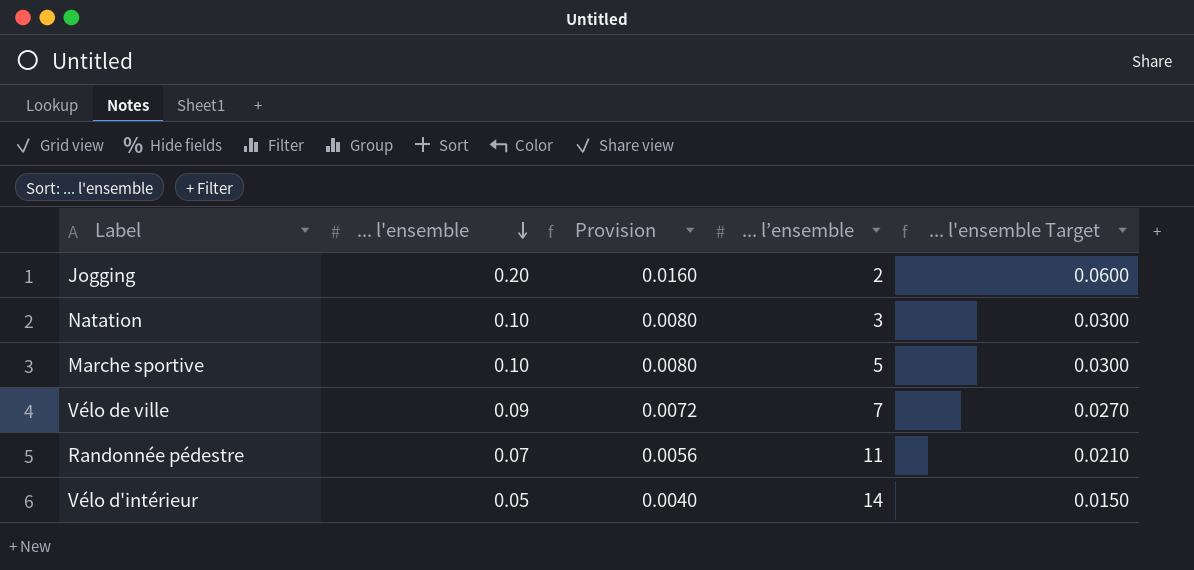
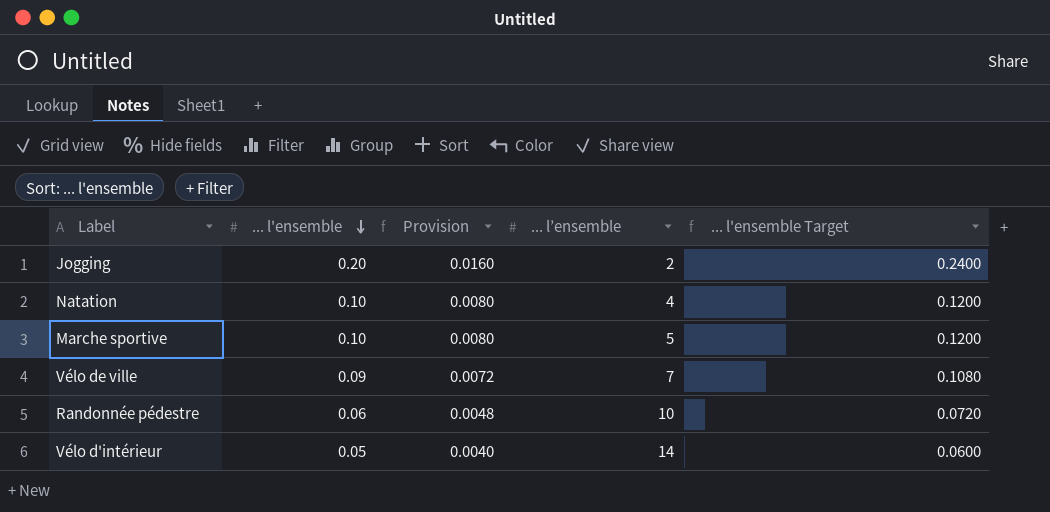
column ... l'ensemble Target | formula: [... l'ensemble] * 0.3 -> [... l'ensemble] * 1.2
Natation | ... l’ensemble: 3 -> 4
Randonnée pédestre | ... l'ensemble: 0.07 -> 0.06
Randonnée pédestre | Provision: 0.0056 -> 0.0048
Randonnée pédestre | ... l’ensemble: 11 -> 10

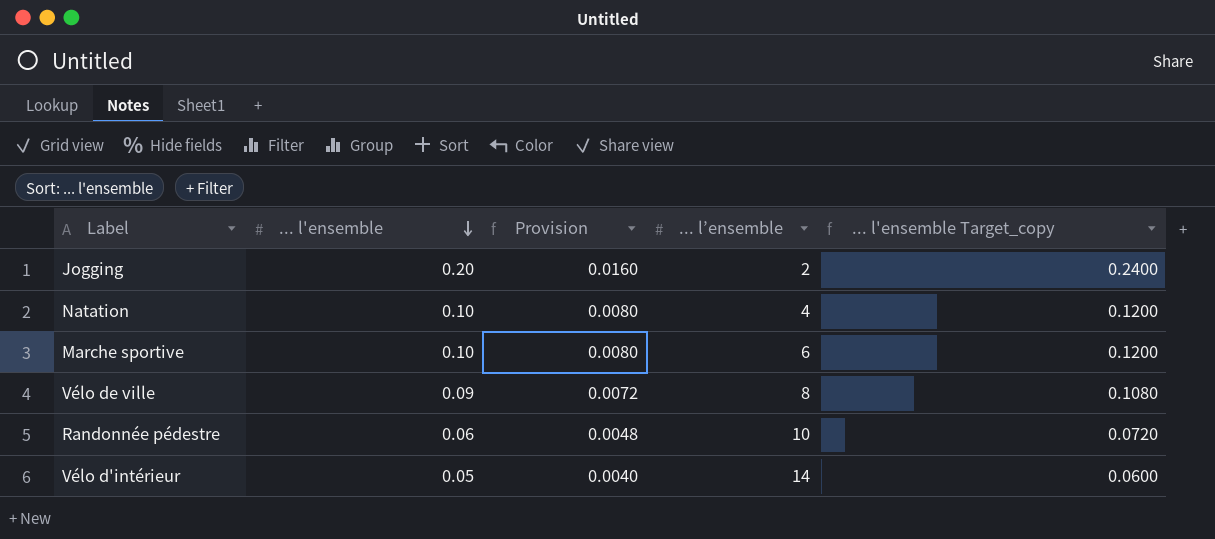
column name: ... l'ensemble Target -> ... l'ensemble Target_copy
Marche sportive | ... l’ensemble: 5 -> 6
Vélo de ville | ... l’ensemble: 7 -> 8

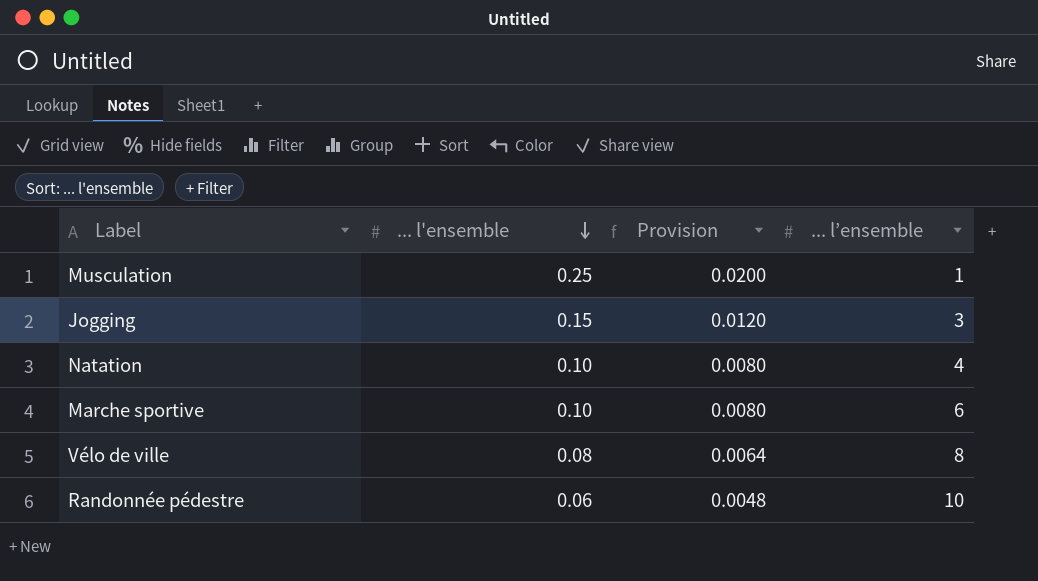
column ... l'ensemble Target_copy | formula: [... l'ensemble] * 1.2 -> none
row Vélo d'intérieur: 0.05 | 0.0040 | 14 | 0.0600 -> none
row Musculation: none -> 0.25 | 0.0200 | 1
Jogging | ... l'ensemble: 0.20 -> 0.15
Jogging | Provision: 0.0160 -> 0.0120
Jogging | ... l’ensemble: 2 -> 3
Vélo de ville | ... l'ensemble: 0.09 -> 0.08
Vélo de ville | Provision: 0.0072 -> 0.0064

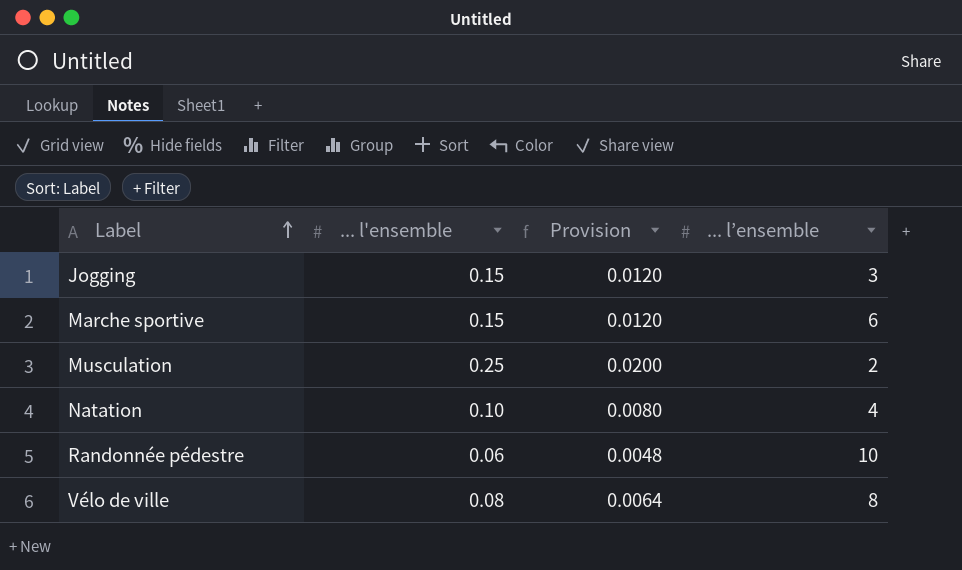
row order: ... l'ensemble descending -> Label ascending
Marche sportive | ... l'ensemble: 0.10 -> 0.15
Marche sportive | Provision: 0.0080 -> 0.0120
Musculation | ... l’ensemble: 1 -> 2

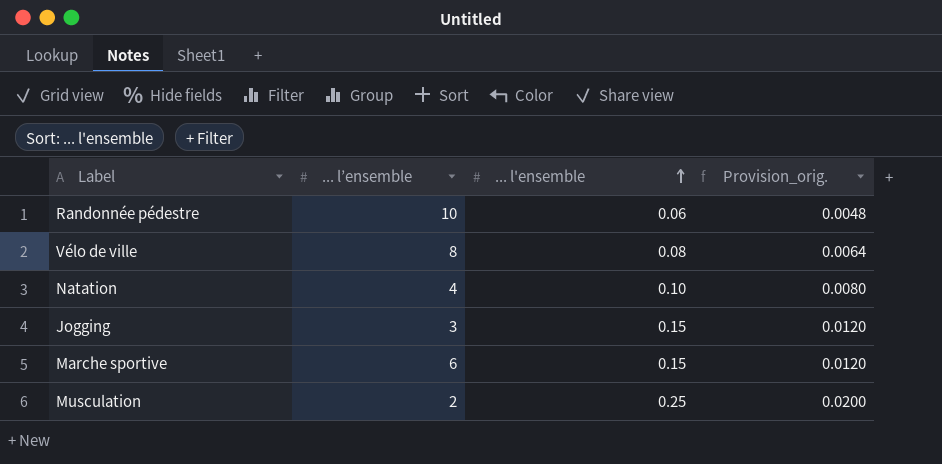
row order: Label ascending -> ... l'ensemble ascending
column ... l’ensemble | position: 4 -> 2
column name: Provision -> Provision_orig.

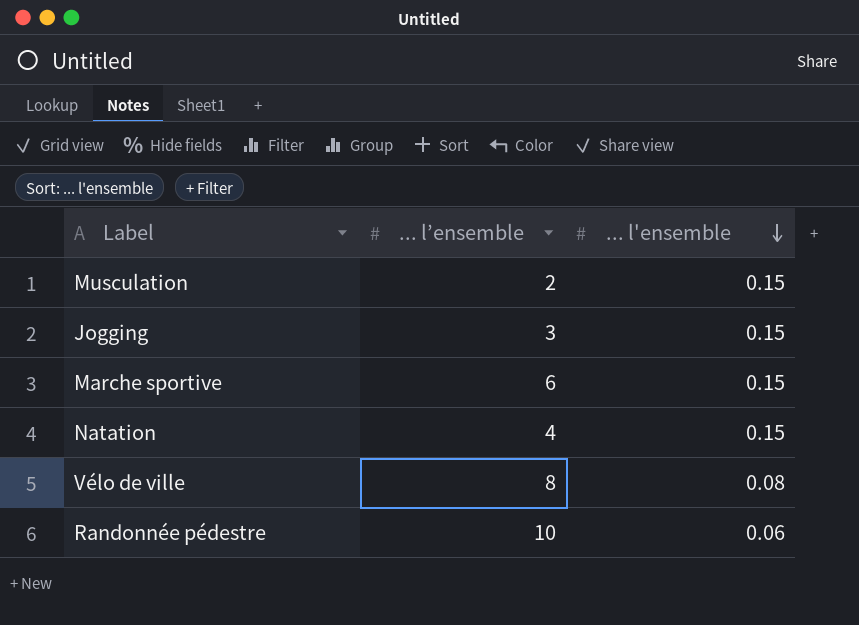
row order: ... l'ensemble ascending -> ... l'ensemble descending
column Provision_orig. | formula: [... l'ensemble] * 0.08 -> none
Musculation | ... l'ensemble: 0.25 -> 0.15
Natation | ... l'ensemble: 0.10 -> 0.15

